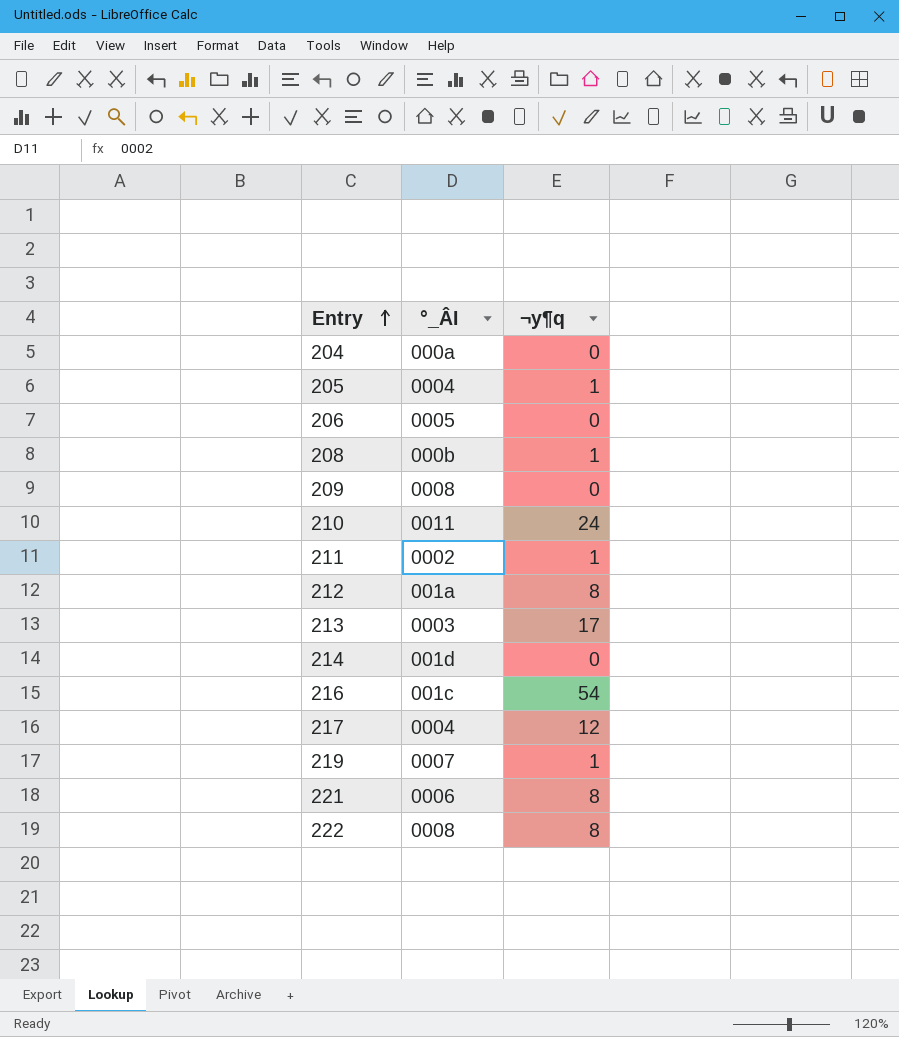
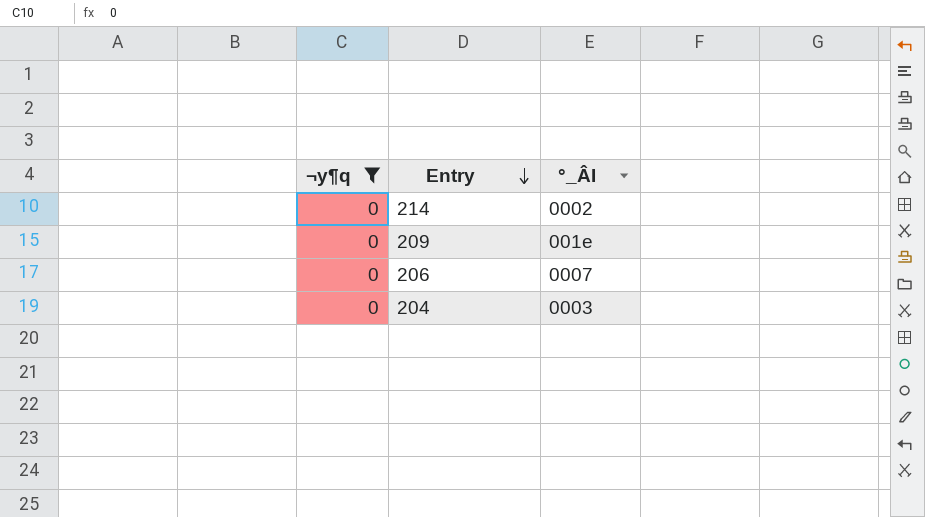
filter: none -> ¬y¶q = 0
row order: Entry ascending -> Entry descending
column ¬y¶q | position: 3 -> 1
214 | °_ÂI: 001d -> 0002
209 | °_ÂI: 0008 -> 001e
206 | °_ÂI: 0005 -> 0007
204 | °_ÂI: 000a -> 0003

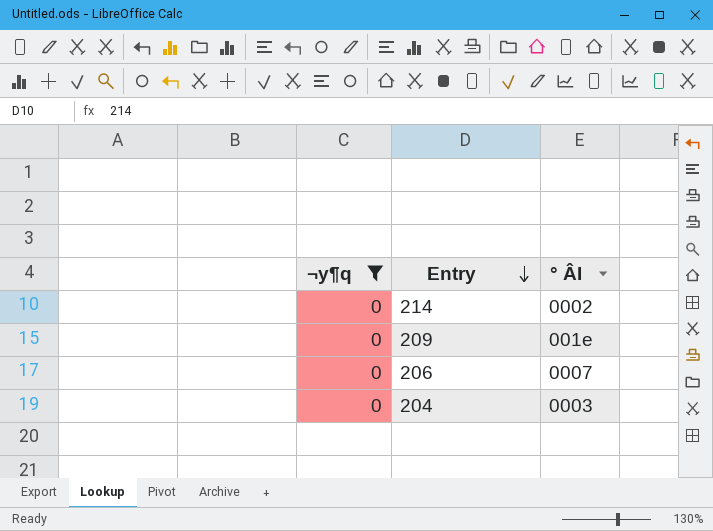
column name: °_ÂI -> ° ÂI

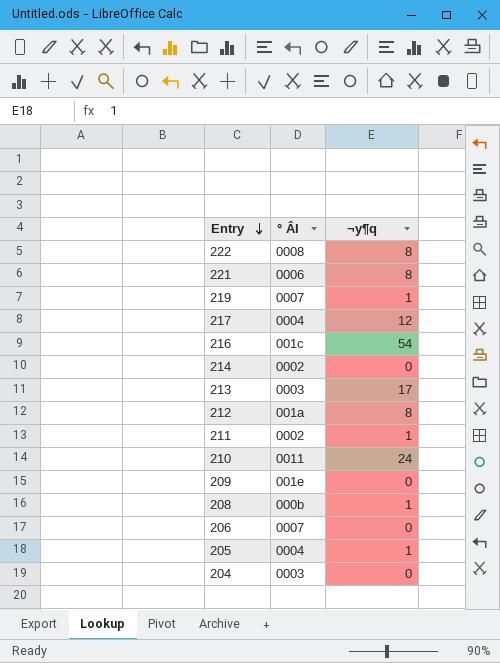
filter: ¬y¶q = 0 -> none
column ¬y¶q | position: 1 -> 3

